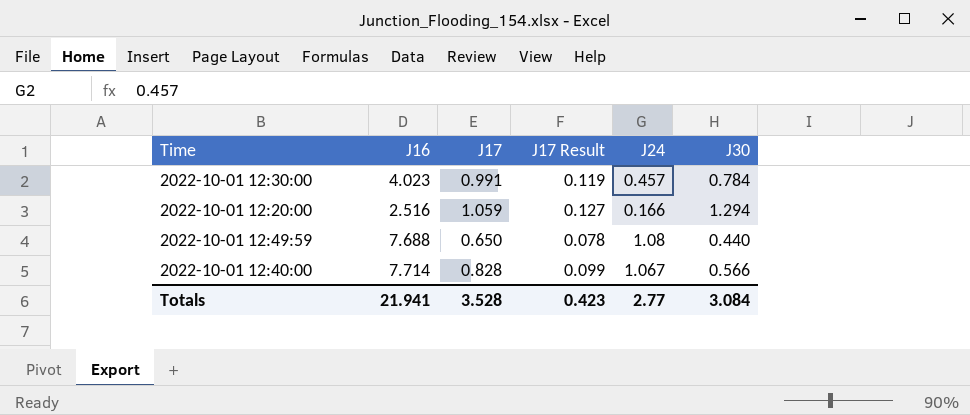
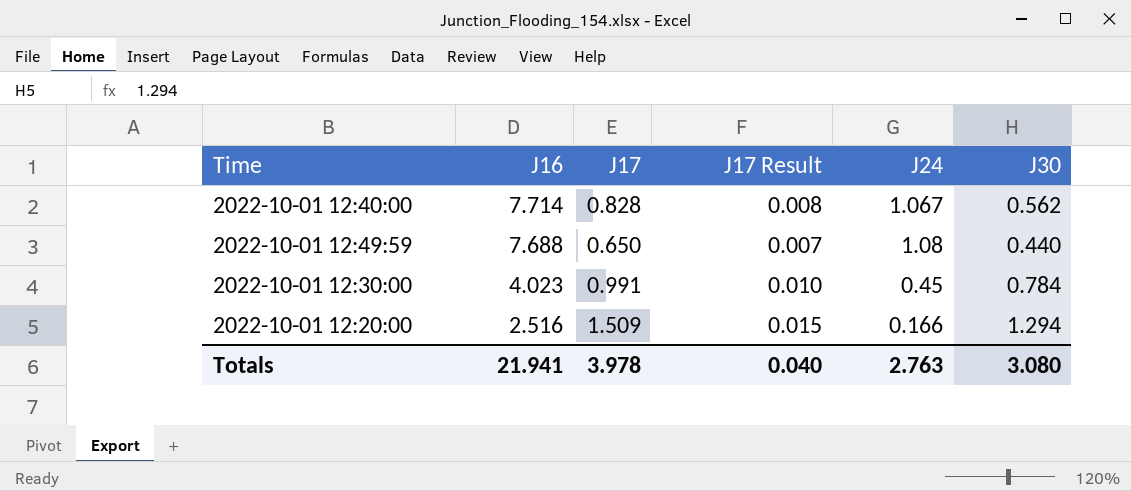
row order: none -> J16 descending
column J17 Result | formula: [J17] * 0.12 -> [J17] * 0.01
2022-10-01 12:40:00 | J30: 0.566 -> 0.562
2022-10-01 12:30:00 | J24: 0.457 -> 0.45
2022-10-01 12:20:00 | J17: 1.059 -> 1.509
Totals | J17: 3.528 -> 3.978
Totals | J17 Result: 0.423 -> 0.040
Totals | J24: 2.77 -> 2.763
Totals | J30: 3.084 -> 3.080

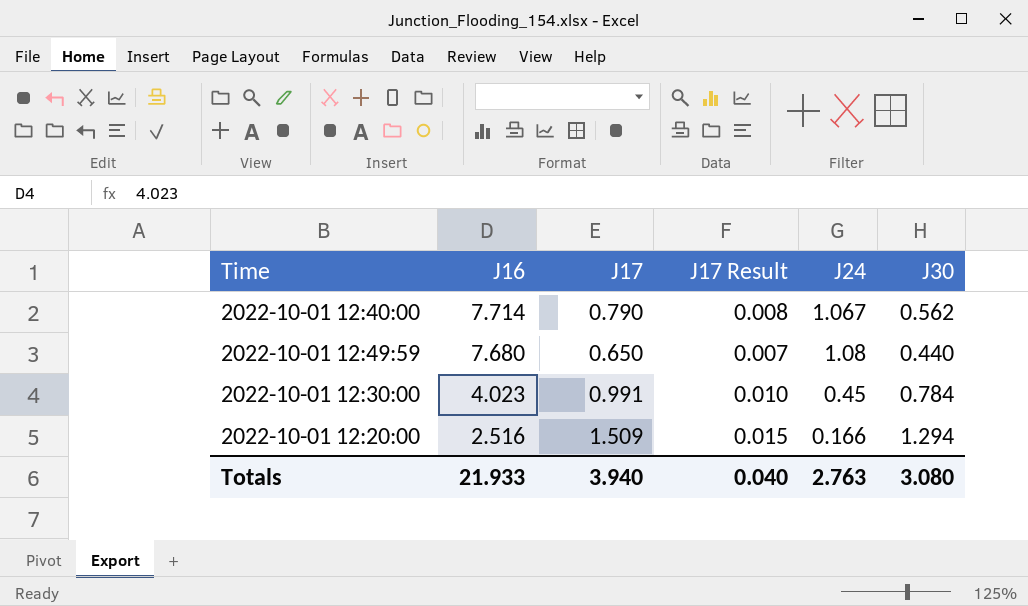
2022-10-01 12:40:00 | J17: 0.828 -> 0.790
2022-10-01 12:49:59 | J16: 7.688 -> 7.680
Totals | J16: 21.941 -> 21.933
Totals | J17: 3.978 -> 3.940

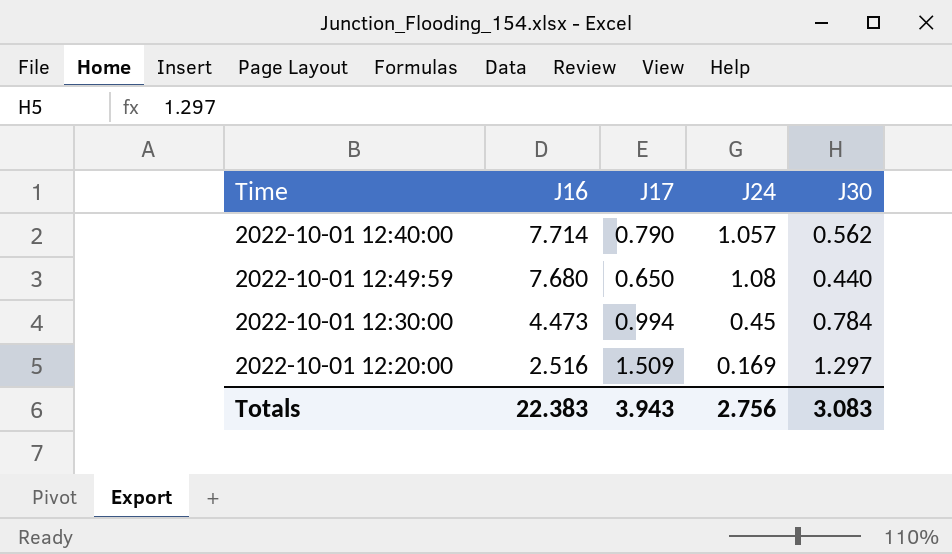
column J17 Result | formula: [J17] * 0.01 -> none
2022-10-01 12:40:00 | J24: 1.067 -> 1.057
2022-10-01 12:30:00 | J16: 4.023 -> 4.473
2022-10-01 12:30:00 | J17: 0.991 -> 0.994
2022-10-01 12:20:00 | J24: 0.166 -> 0.169
2022-10-01 12:20:00 | J30: 1.294 -> 1.297
Totals | J16: 21.933 -> 22.383
Totals | J17: 3.940 -> 3.943
Totals | J24: 2.763 -> 2.756
Totals | J30: 3.080 -> 3.083

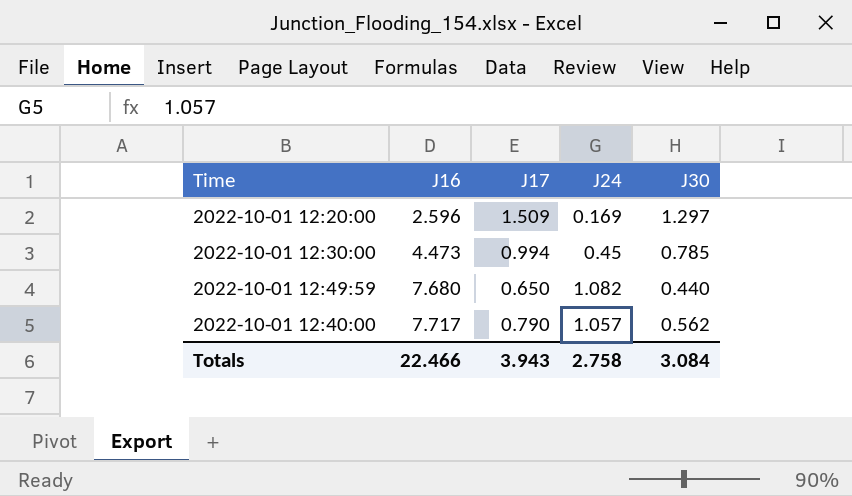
row order: J16 descending -> J16 ascending
2022-10-01 12:20:00 | J16: 2.516 -> 2.596
2022-10-01 12:30:00 | J30: 0.784 -> 0.785
2022-10-01 12:49:59 | J24: 1.08 -> 1.082
2022-10-01 12:40:00 | J16: 7.714 -> 7.717
Totals | J16: 22.383 -> 22.466
Totals | J24: 2.756 -> 2.758
Totals | J30: 3.083 -> 3.084

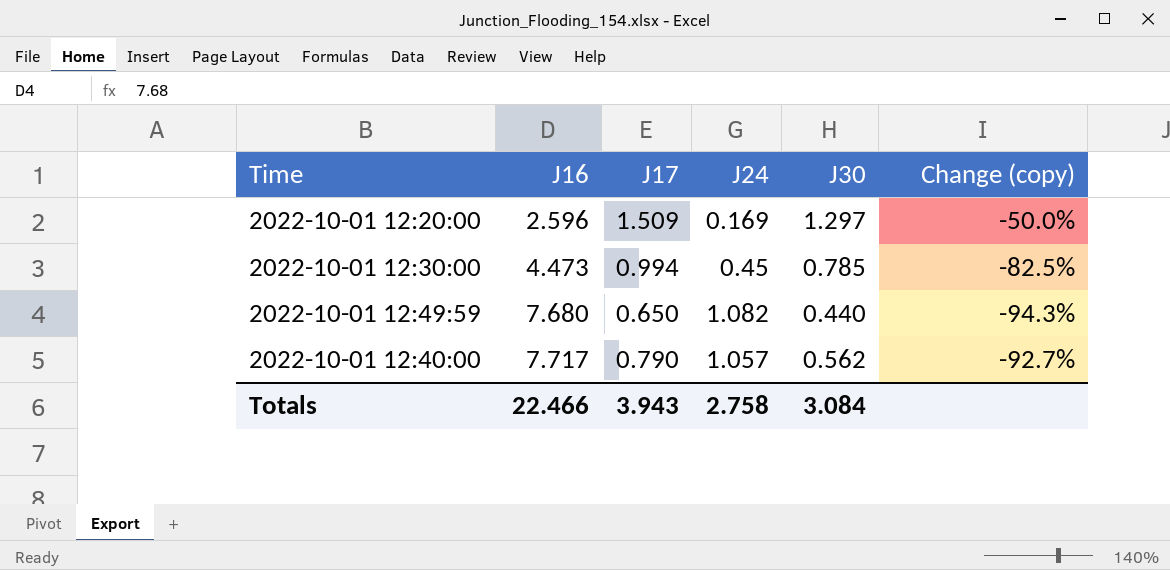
column Change (copy) | formula: none -> ([J30] - [J16]) / [J16]

